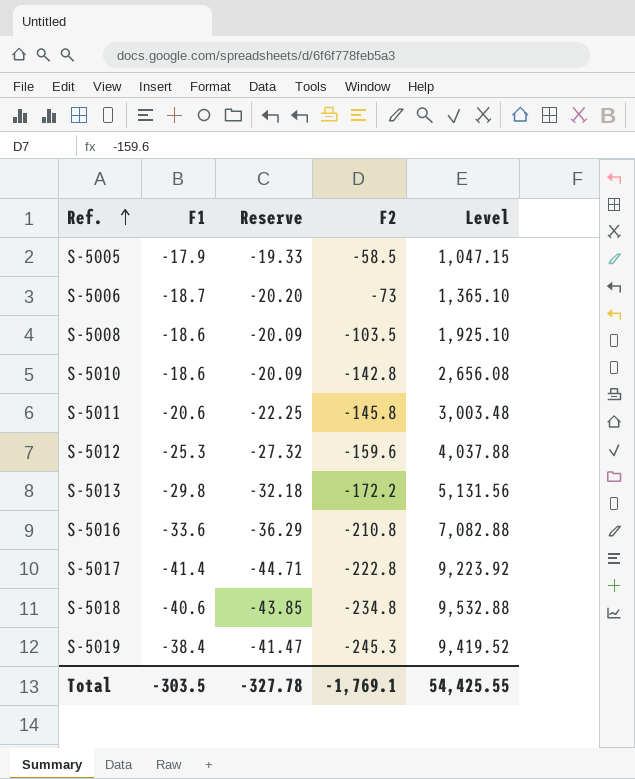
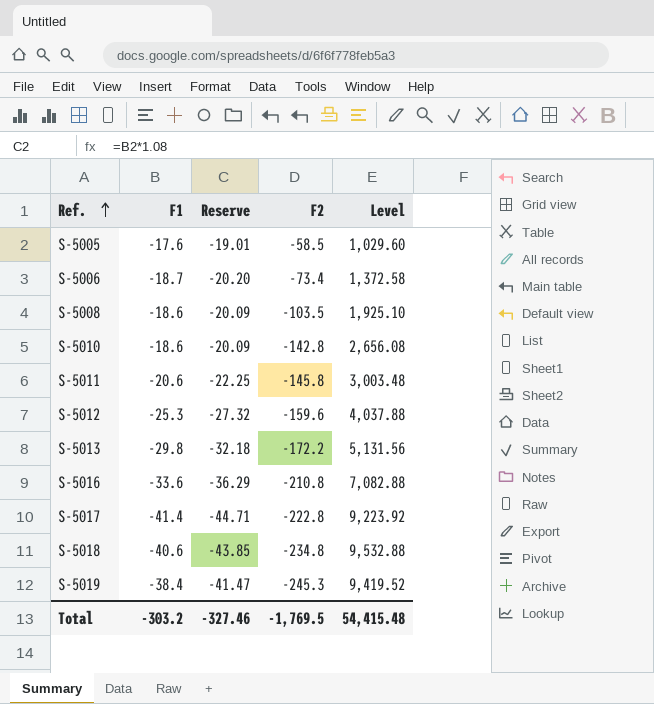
S-5005 | F1: -17.9 -> -17.6
S-5005 | Reserve: -19.33 -> -19.01
S-5005 | Level: 1,047.15 -> 1,029.60
S-5006 | F2: -73 -> -73.4
S-5006 | Level: 1,365.10 -> 1,372.58
Total | F1: -303.5 -> -303.2
Total | Reserve: -327.78 -> -327.46
Total | F2: -1,769.1 -> -1,769.5
Total | Level: 54,425.55 -> 54,415.48

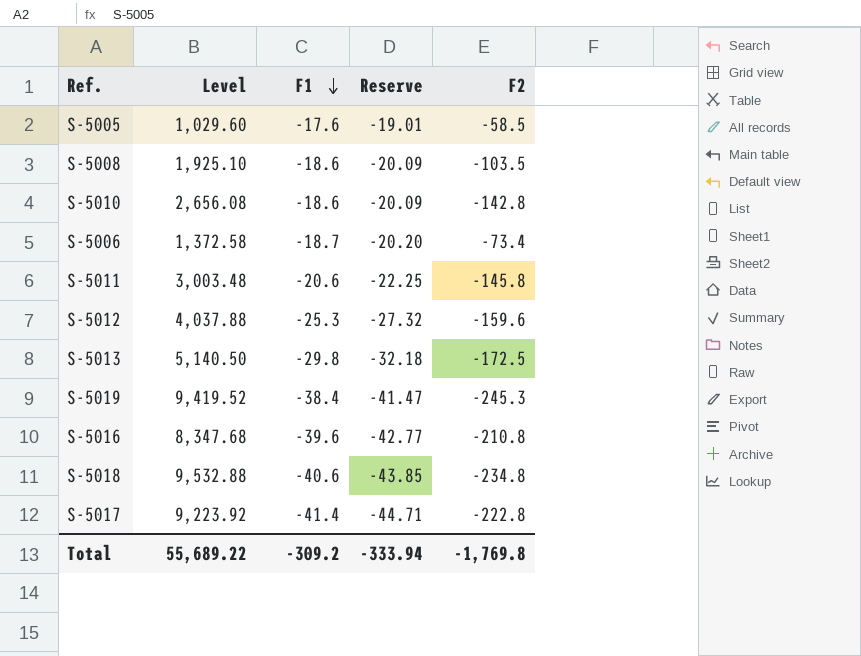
row order: Ref. ascending -> F1 descending
column Level | position: 5 -> 2
S-5013 | Level: 5,131.56 -> 5,140.50
S-5013 | F2: -172.2 -> -172.5
S-5016 | Level: 7,082.88 -> 8,347.68
S-5016 | F1: -33.6 -> -39.6
S-5016 | Reserve: -36.29 -> -42.77
Total | Level: 54,415.48 -> 55,689.22
Total | F1: -303.2 -> -309.2
Total | Reserve: -327.46 -> -333.94
Total | F2: -1,769.5 -> -1,769.8

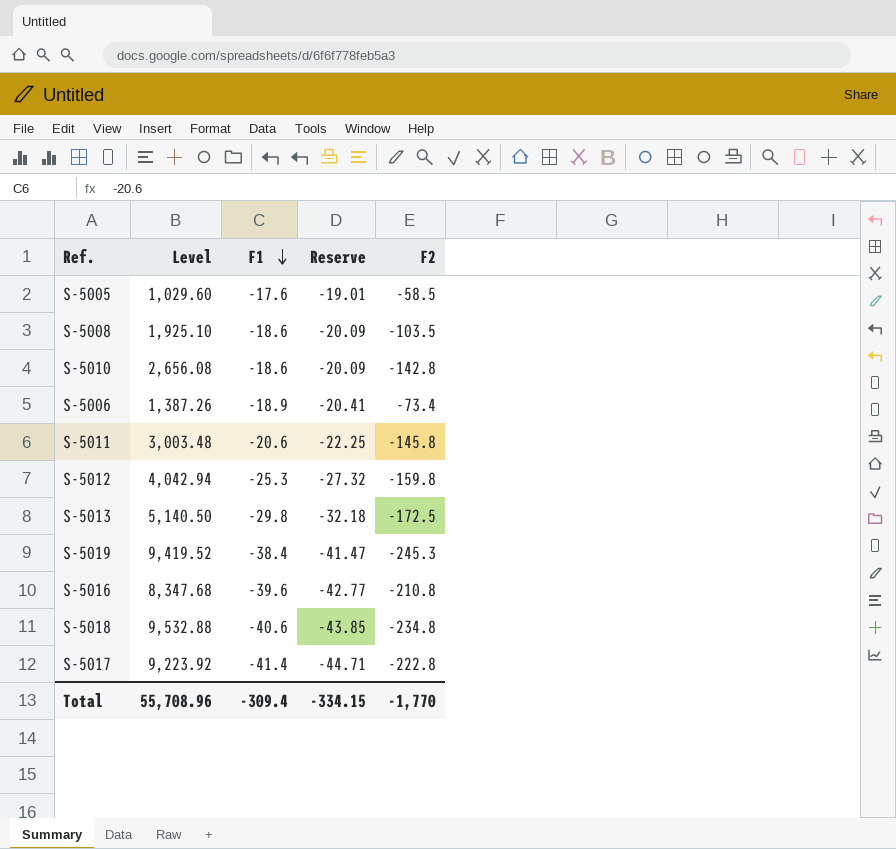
S-5006 | Level: 1,372.58 -> 1,387.26
S-5006 | F1: -18.7 -> -18.9
S-5006 | Reserve: -20.20 -> -20.41
S-5012 | Level: 4,037.88 -> 4,042.94
S-5012 | F2: -159.6 -> -159.8
Total | Level: 55,689.22 -> 55,708.96
Total | F1: -309.2 -> -309.4
Total | Reserve: -333.94 -> -334.15
Total | F2: -1,769.8 -> -1,770

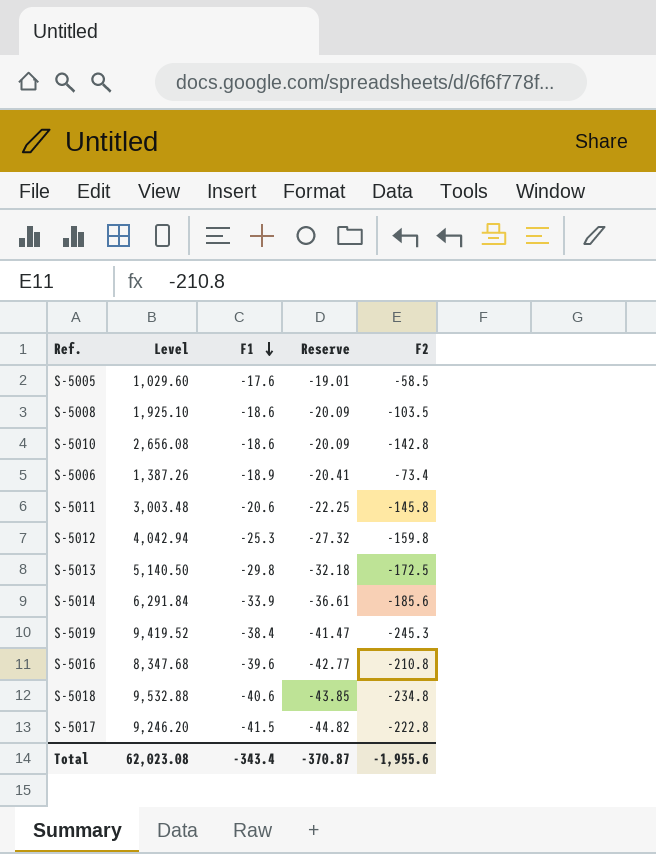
row S-5014: none -> 6,291.84 | -33.9 | -36.61 | -185.6
S-5017 | Level: 9,223.92 -> 9,246.20
S-5017 | F1: -41.4 -> -41.5
S-5017 | Reserve: -44.71 -> -44.82
Total | Level: 55,708.96 -> 62,023.08
Total | F1: -309.4 -> -343.4
Total | Reserve: -334.15 -> -370.87
Total | F2: -1,770 -> -1,955.6

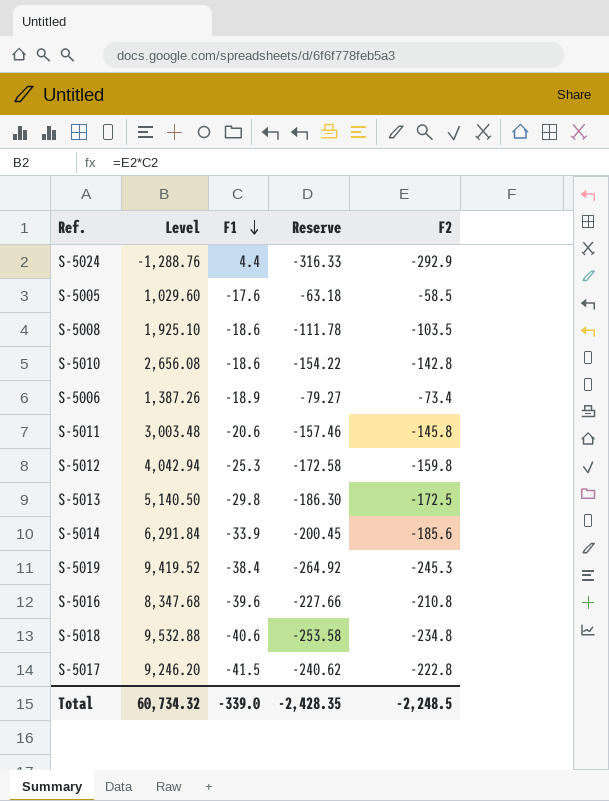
column Reserve | formula: [F1] * 1.08 -> [F2] * 1.08
row S-5024: none -> -1,288.76 | 4.4 | -316.33 | -292.9
Total | Level: 62,023.08 -> 60,734.32
Total | F1: -343.4 -> -339.0
Total | Reserve: -370.87 -> -2,428.35
Total | F2: -1,955.6 -> -2,248.5

